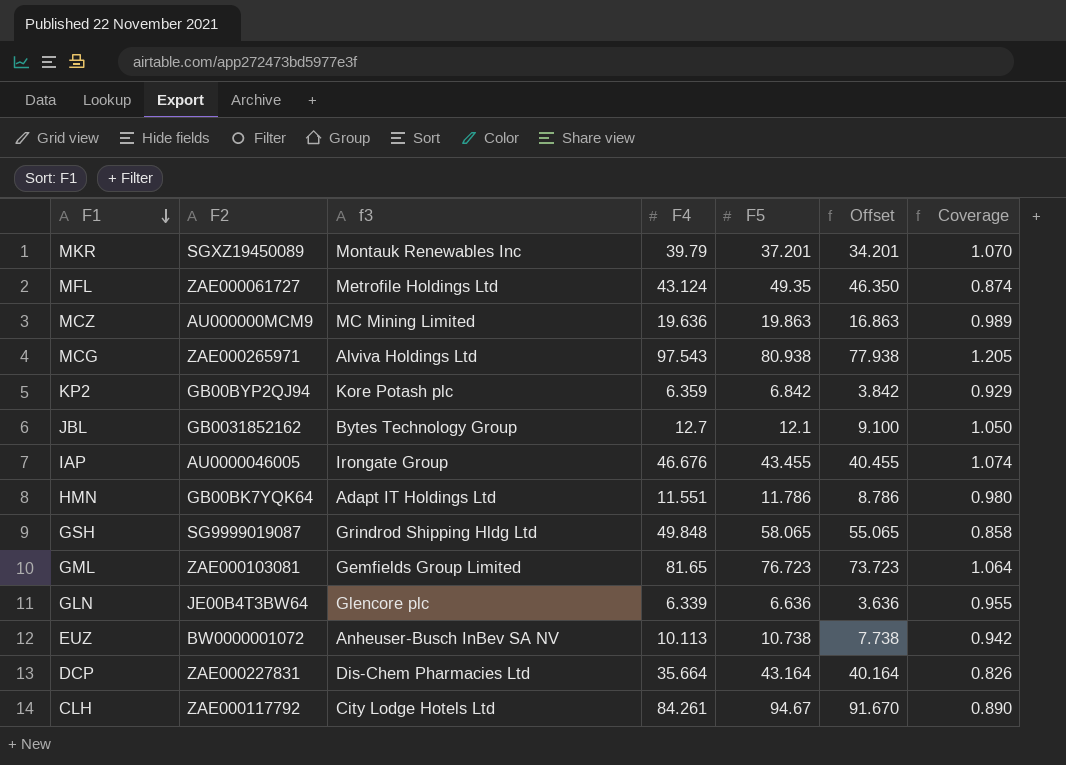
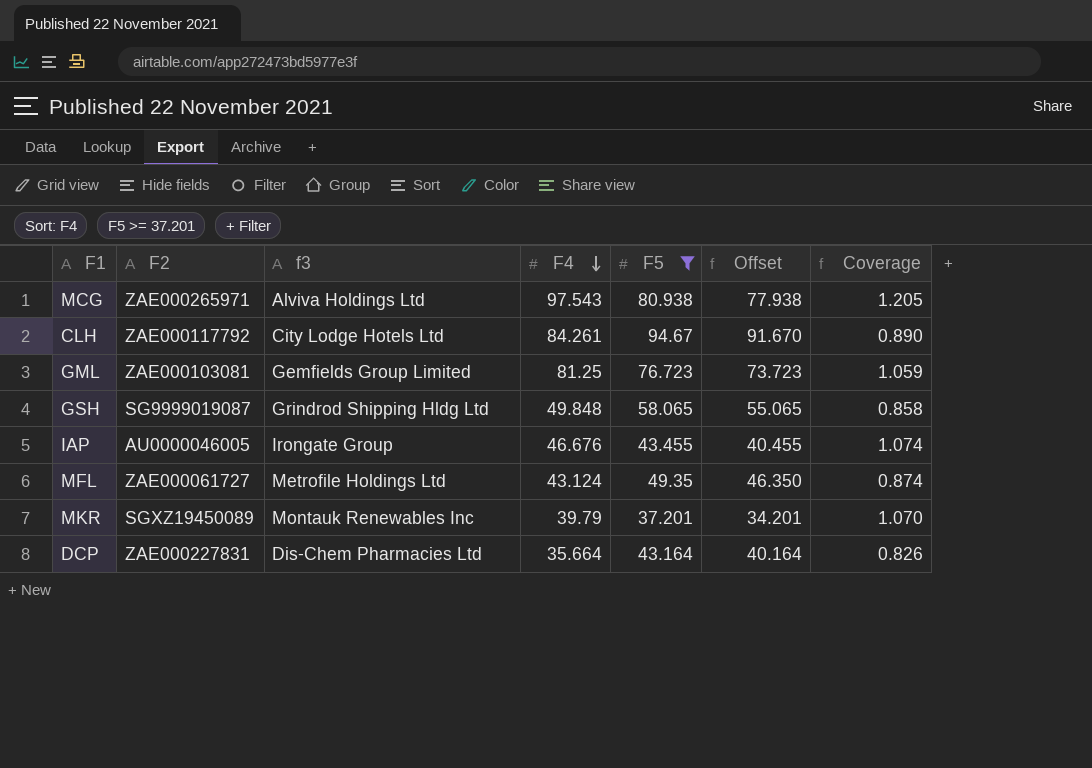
filter: none -> F5 >= 37.201
row order: F1 descending -> F4 descending
GML | F4: 81.65 -> 81.25
GML | Coverage: 1.064 -> 1.059

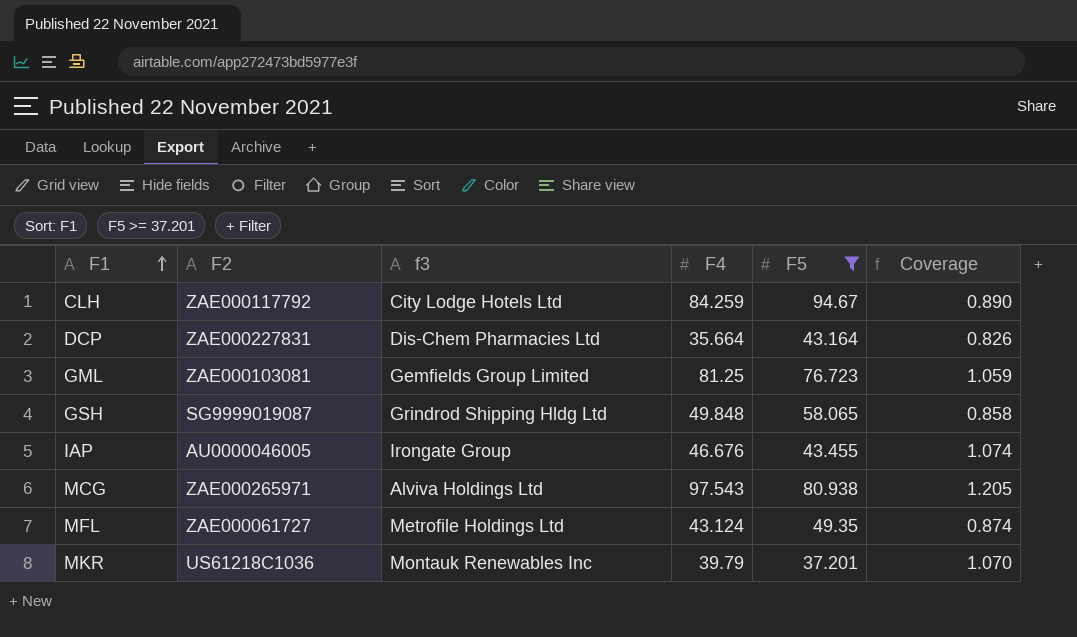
row order: F4 descending -> F1 ascending
column Offset | formula: [F5] - 3 -> none
CLH | F4: 84.261 -> 84.259
MKR | F2: SGXZ19450089 -> US61218C1036

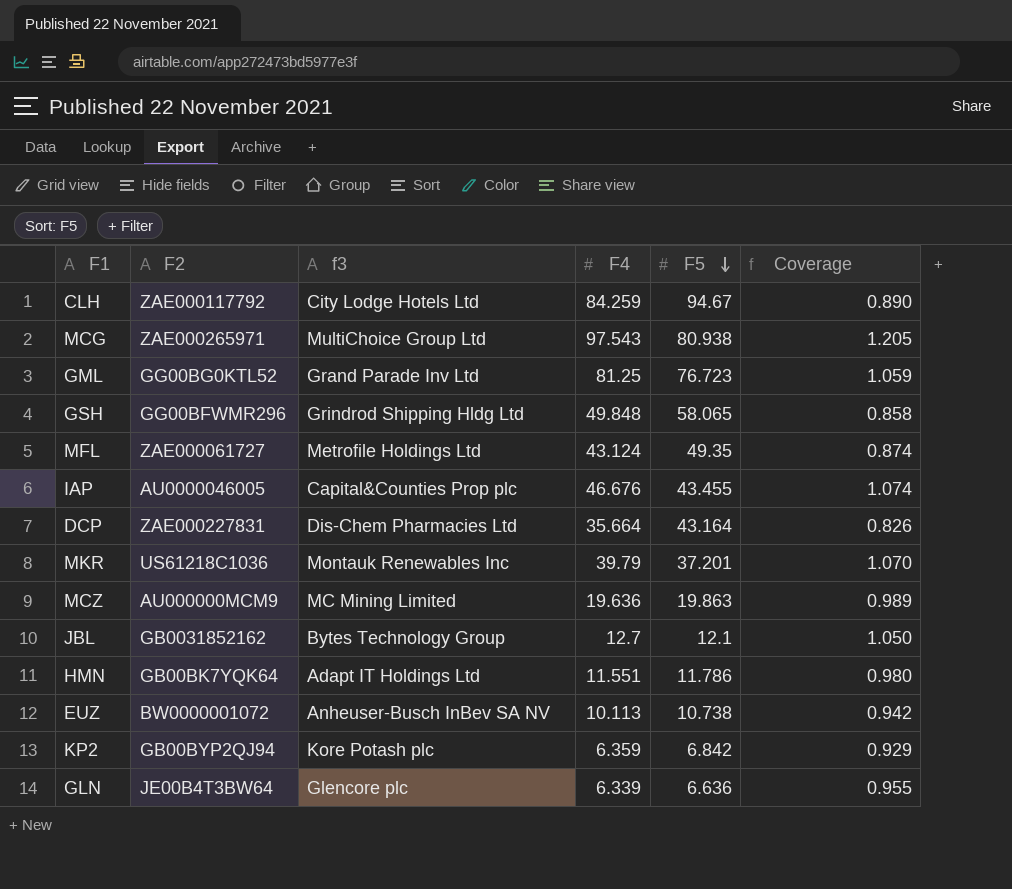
filter: F5 >= 37.201 -> none
row order: F1 ascending -> F5 descending
MCG | f3: Alviva Holdings Ltd -> MultiChoice Group Ltd
GML | F2: ZAE000103081 -> GG00BG0KTL52
GML | f3: Gemfields Group Limited -> Grand Parade Inv Ltd
GSH | F2: SG9999019087 -> GG00BFWMR296
IAP | f3: Irongate Group -> Capital&Counties Prop plc

